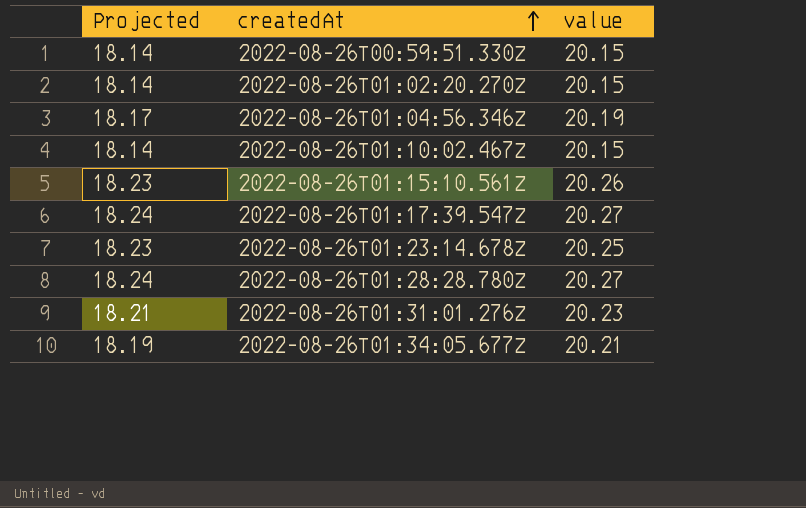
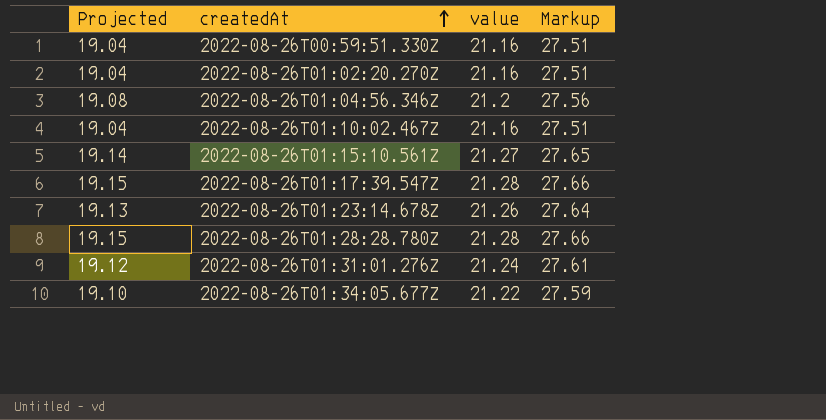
column Markup | formula: none -> [value] * 1.3
2022-08-26T00:59:51.330Z | Projected: 18.14 -> 19.04
2022-08-26T00:59:51.330Z | value: 20.15 -> 21.16
2022-08-26T01:02:20.270Z | Projected: 18.14 -> 19.04
2022-08-26T01:02:20.270Z | value: 20.15 -> 21.16
2022-08-26T01:04:56.346Z | Projected: 18.17 -> 19.08
2022-08-26T01:04:56.346Z | value: 20.19 -> 21.2
2022-08-26T01:10:02.467Z | Projected: 18.14 -> 19.04
2022-08-26T01:10:02.467Z | value: 20.15 -> 21.16
2022-08-26T01:15:10.561Z | Projected: 18.23 -> 19.14
2022-08-26T01:15:10.561Z | value: 20.26 -> 21.27
2022-08-26T01:17:39.547Z | Projected: 18.24 -> 19.15
2022-08-26T01:17:39.547Z | value: 20.27 -> 21.28
2022-08-26T01:23:14.678Z | Projected: 18.23 -> 19.13
2022-08-26T01:23:14.678Z | value: 20.25 -> 21.26
2022-08-26T01:28:28.780Z | Projected: 18.24 -> 19.15
2022-08-26T01:28:28.780Z | value: 20.27 -> 21.28
2022-08-26T01:31:01.276Z | Projected: 18.21 -> 19.12
2022-08-26T01:31:01.276Z | value: 20.23 -> 21.24
2022-08-26T01:34:05.677Z | Projected: 18.19 -> 19.10
2022-08-26T01:34:05.677Z | value: 20.21 -> 21.22

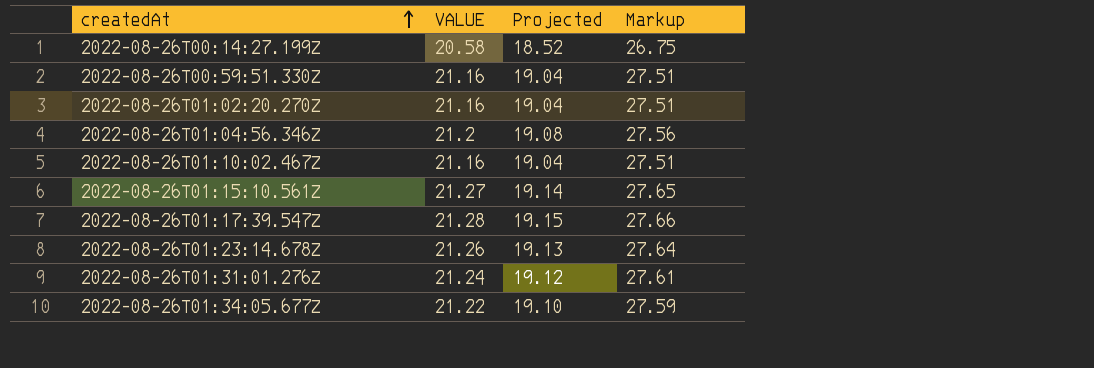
column name: value -> VALUE
column Projected | position: 1 -> 3
row 2022-08-26T01:28:28.780Z: 19.15 | 21.28 | 27.66 -> none
row 2022-08-26T00:14:27.199Z: none -> 20.58 | 18.52 | 26.75

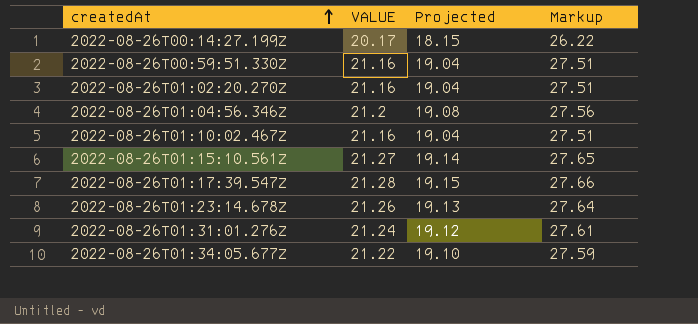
2022-08-26T00:14:27.199Z | VALUE: 20.58 -> 20.17
2022-08-26T00:14:27.199Z | Projected: 18.52 -> 18.15
2022-08-26T00:14:27.199Z | Markup: 26.75 -> 26.22

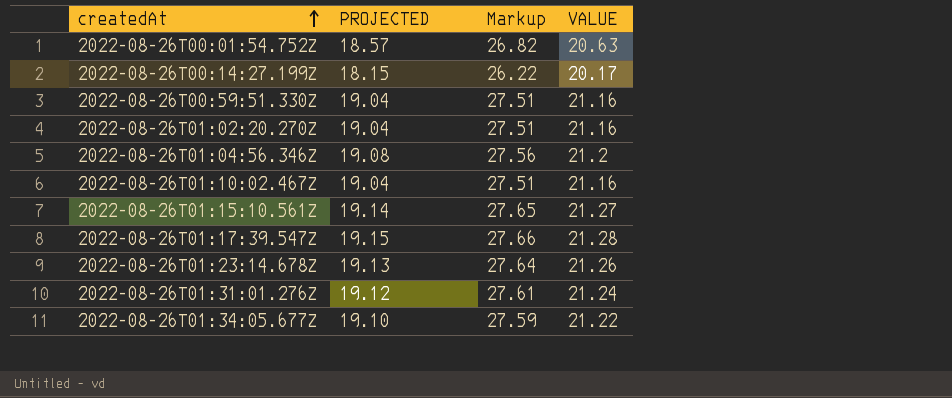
column name: Projected -> PROJECTED
column VALUE | position: 2 -> 4
row 2022-08-26T00:01:54.752Z: none -> 18.57 | 26.82 | 20.63

